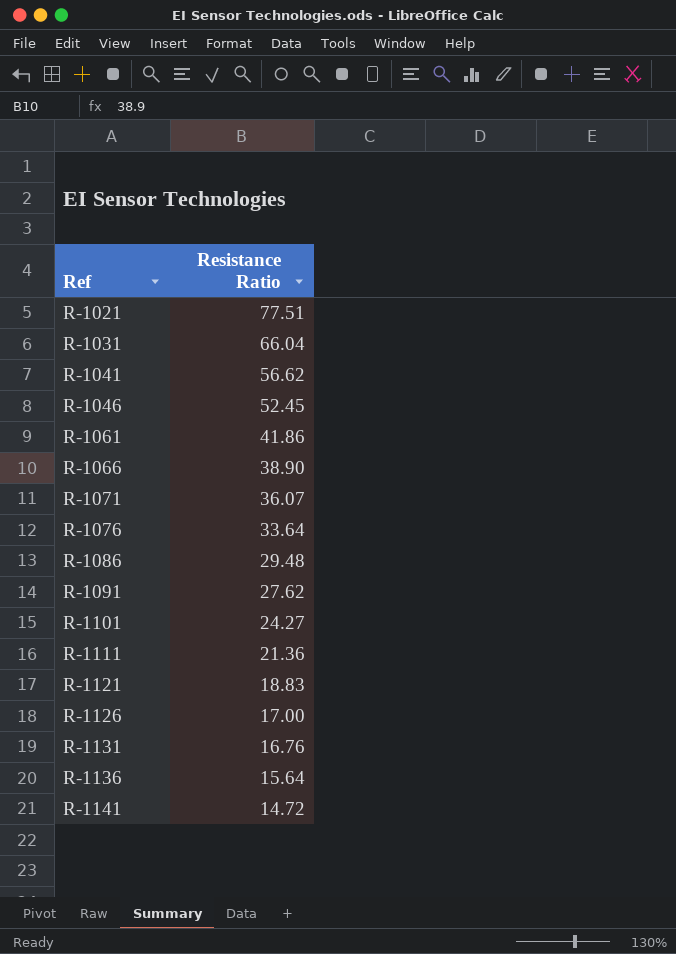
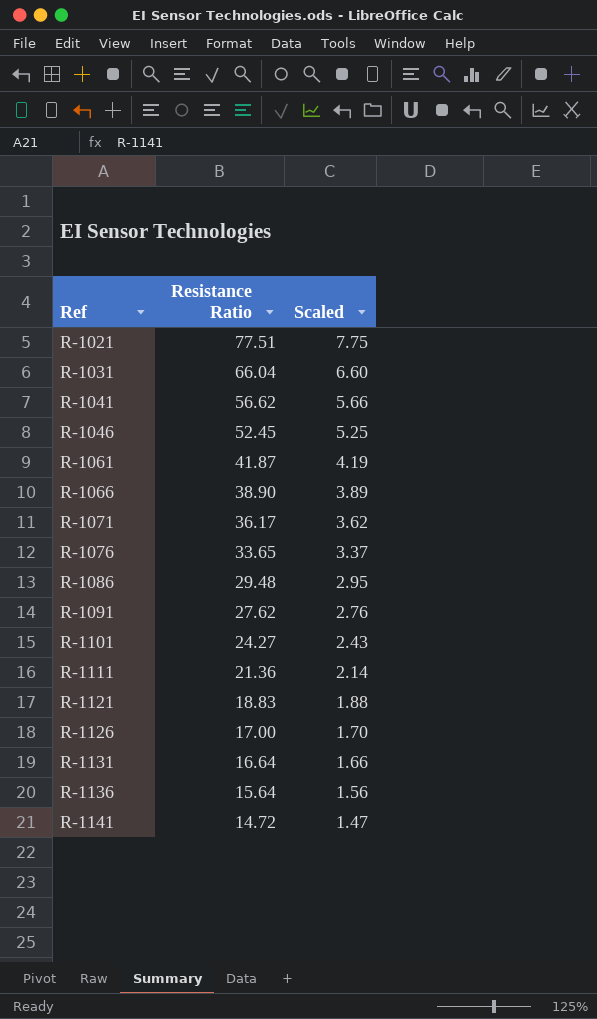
column Scaled | formula: none -> [Resistance Ratio] * 0.1
R-1061 | Resistance Ratio: 41.86 -> 41.87
R-1071 | Resistance Ratio: 36.07 -> 36.17
R-1076 | Resistance Ratio: 33.64 -> 33.65
R-1131 | Resistance Ratio: 16.76 -> 16.64

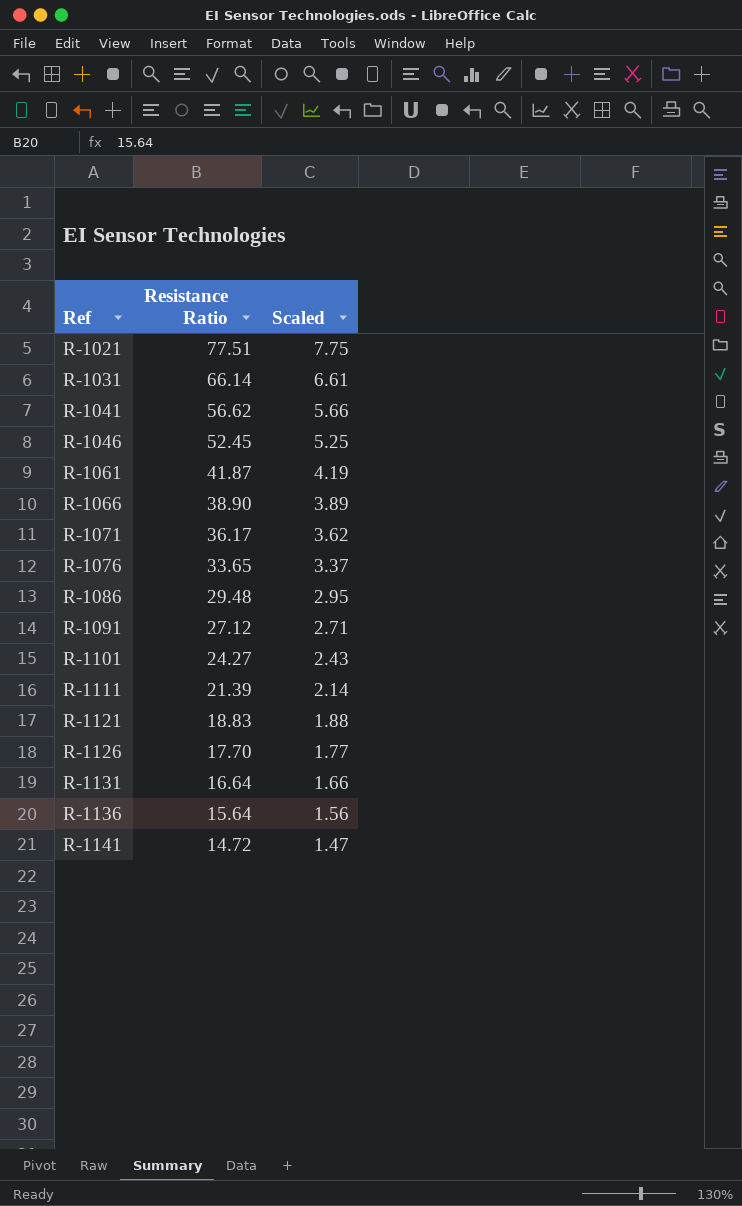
R-1031 | Resistance Ratio: 66.04 -> 66.14
R-1031 | Scaled: 6.60 -> 6.61
R-1091 | Resistance Ratio: 27.62 -> 27.12
R-1091 | Scaled: 2.76 -> 2.71
R-1111 | Resistance Ratio: 21.36 -> 21.39
R-1126 | Resistance Ratio: 17.00 -> 17.70
R-1126 | Scaled: 1.70 -> 1.77

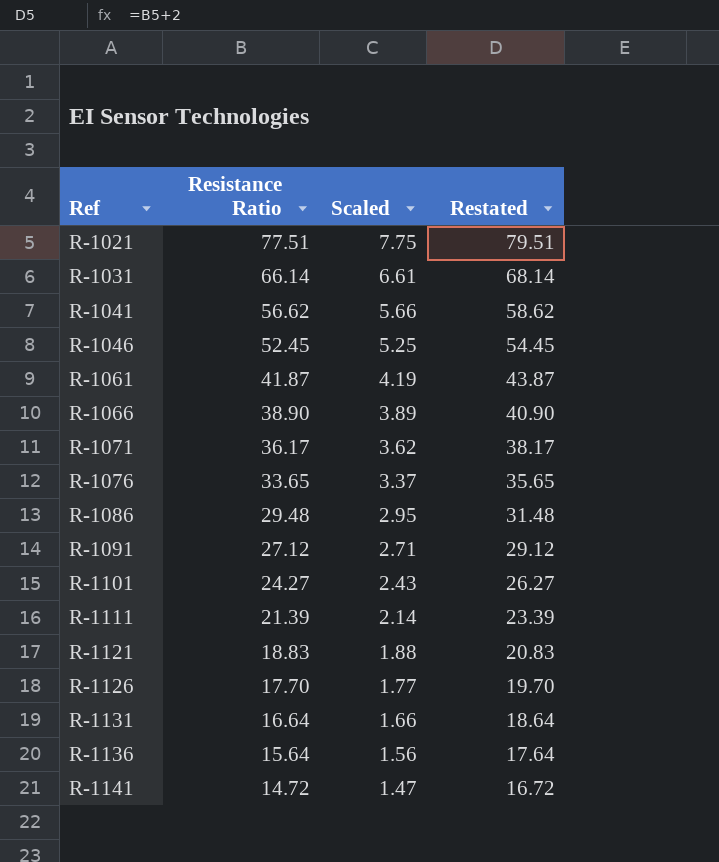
column Restated | formula: none -> [Resistance Ratio] + 2

